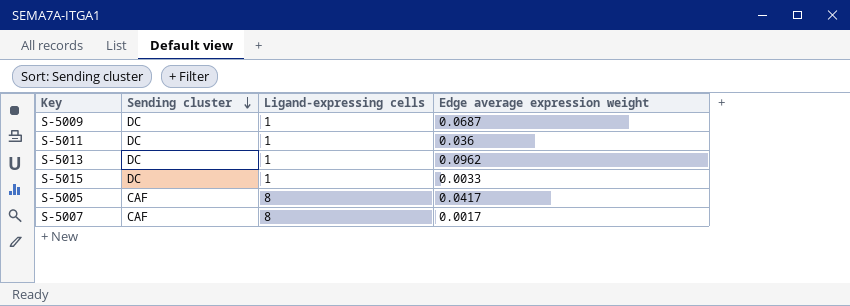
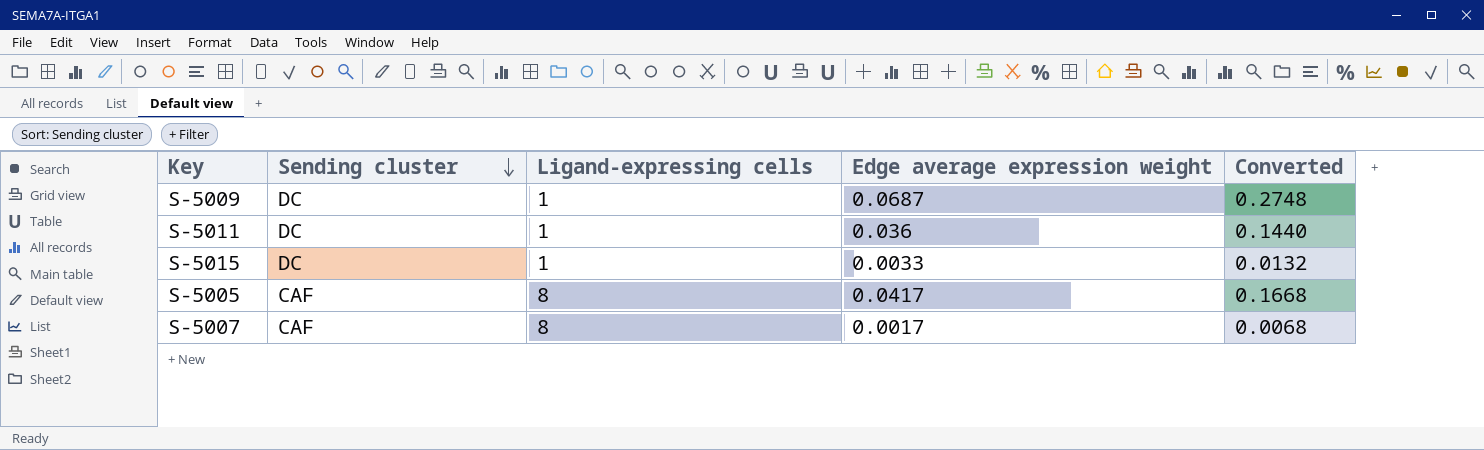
column Converted | formula: none -> [Edge average expression weight] * 4
row S-5013: DC | 1 | 0.0962 -> none

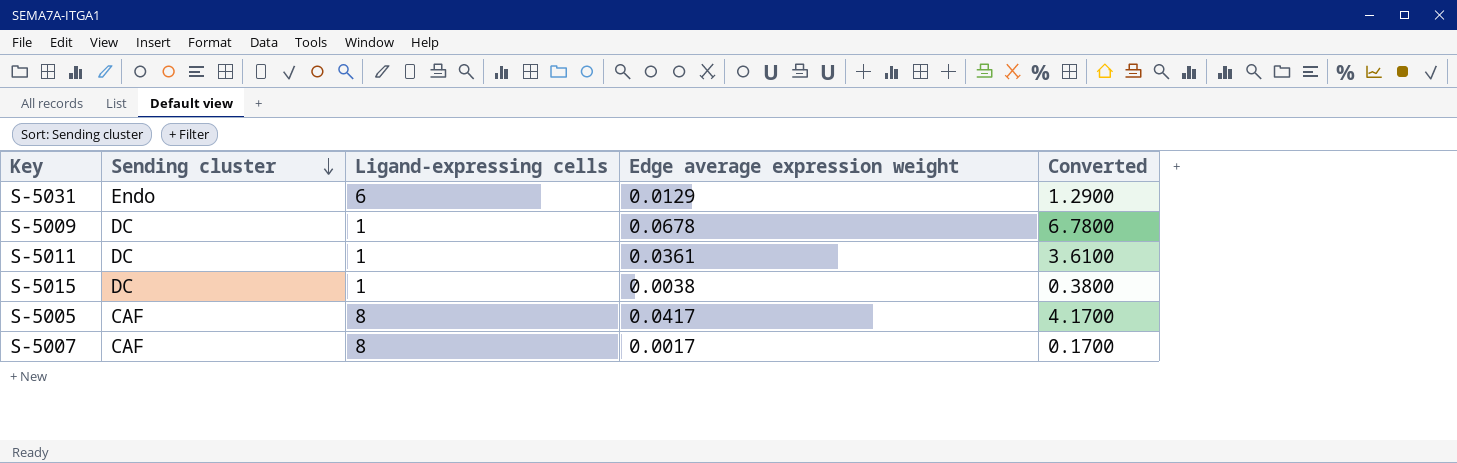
column Converted | formula: [Edge average expression weight] * 4 -> [Edge average expression weight] * 100
row S-5031: none -> Endo | 6 | 0.0129 | 1.2900
S-5009 | Edge average expression weight: 0.0687 -> 0.0678
S-5011 | Edge average expression weight: 0.036 -> 0.0361
S-5015 | Edge average expression weight: 0.0033 -> 0.0038

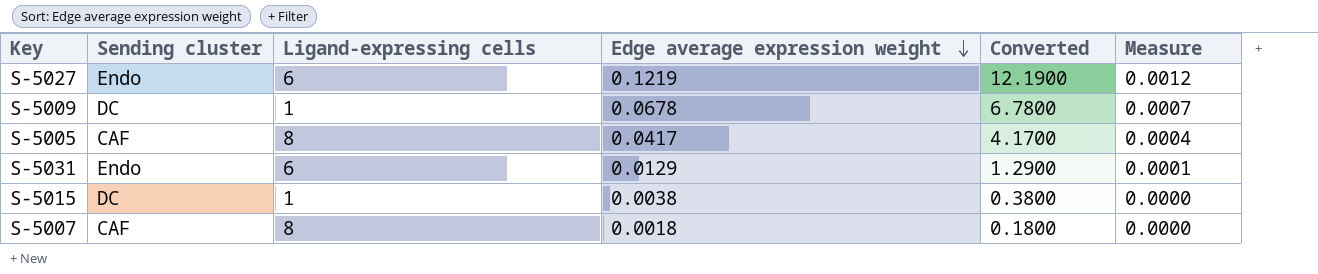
row order: Sending cluster descending -> Edge average expression weight descending
column Measure | formula: none -> [Edge average expression weight] * 0.01
row S-5011: DC | 1 | 0.0361 | 3.6100 -> none
row S-5027: none -> Endo | 6 | 0.1219 | 12.1900 | 0.0012
S-5007 | Edge average expression weight: 0.0017 -> 0.0018
S-5007 | Converted: 0.1700 -> 0.1800

